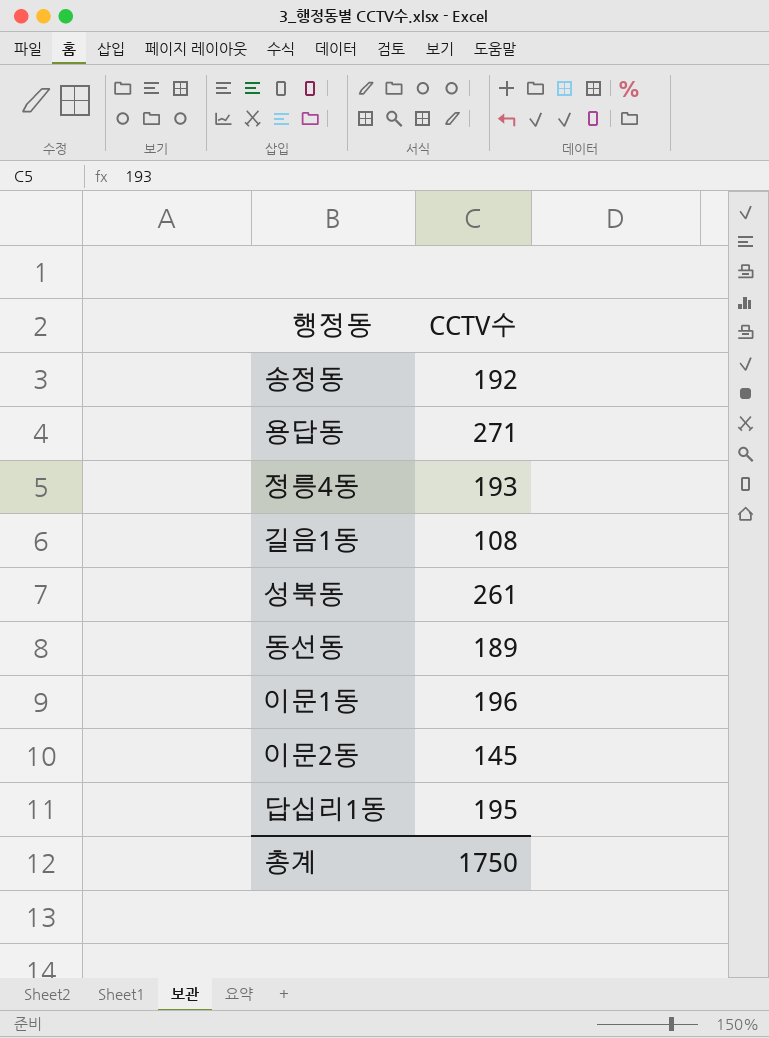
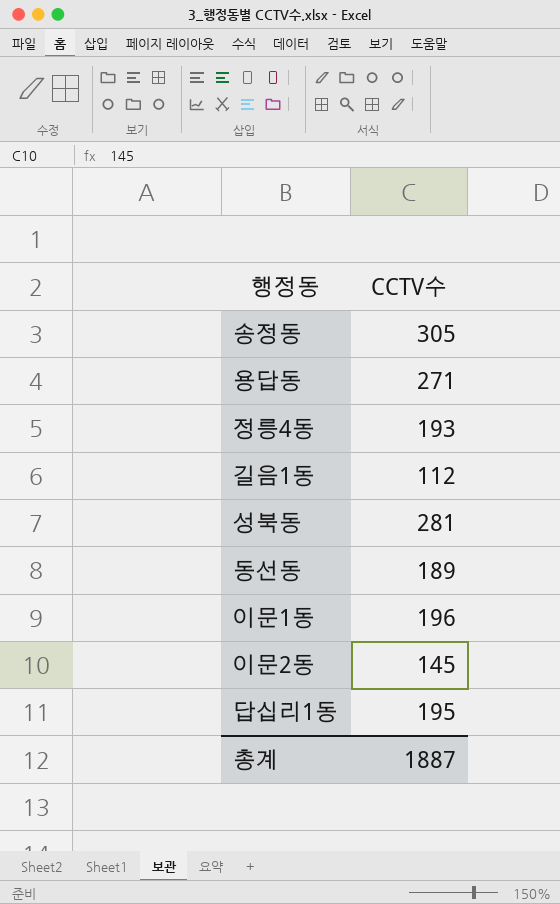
송정동 | CCTV수: 192 -> 305
길음1동 | CCTV수: 108 -> 112
성북동 | CCTV수: 261 -> 281
총계 | CCTV수: 1750 -> 1887

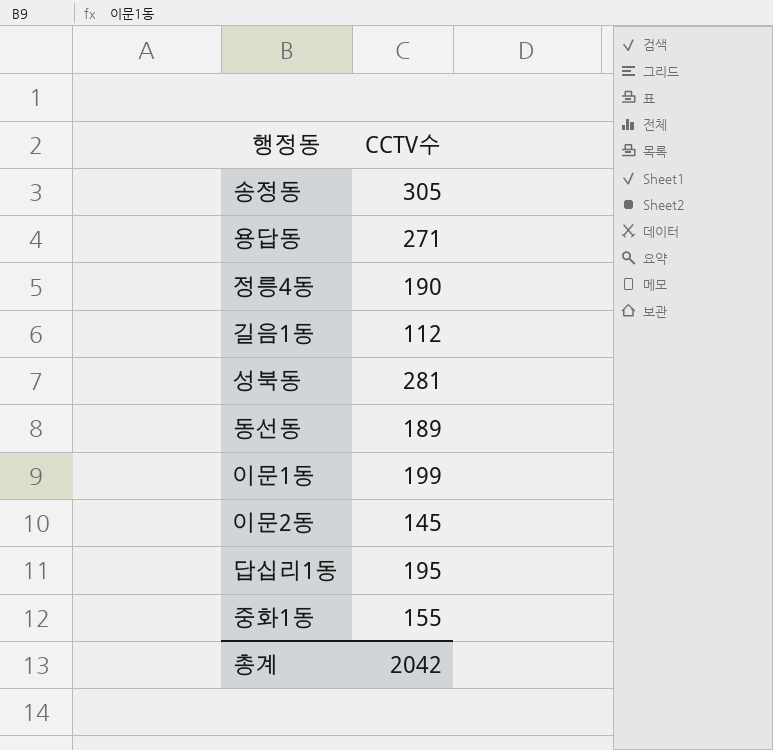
정릉4동 | CCTV수: 193 -> 190
이문1동 | CCTV수: 196 -> 199
row 중화1동: none -> 155
총계 | CCTV수: 1887 -> 2042

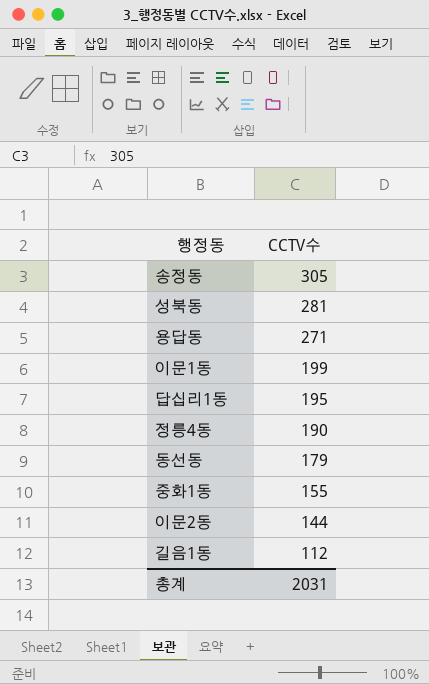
row order: none -> CCTV수 descending
동선동 | CCTV수: 189 -> 179
이문2동 | CCTV수: 145 -> 144
총계 | CCTV수: 2042 -> 2031

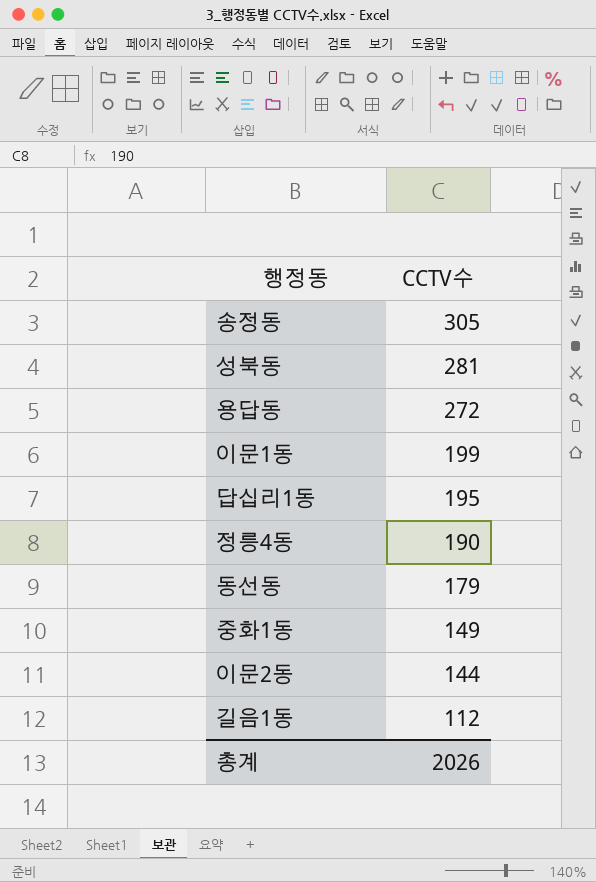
용답동 | CCTV수: 271 -> 272
중화1동 | CCTV수: 155 -> 149
총계 | CCTV수: 2031 -> 2026

